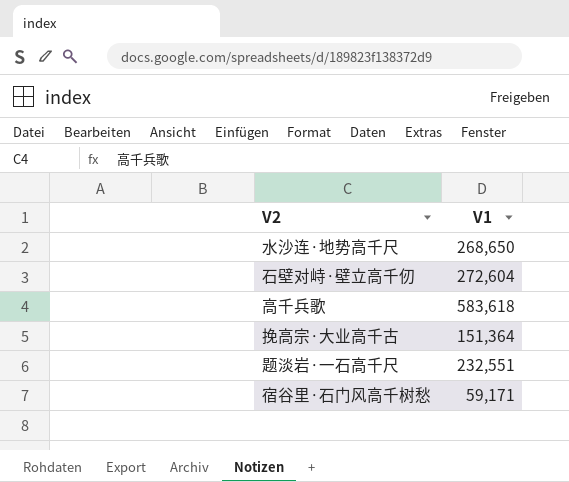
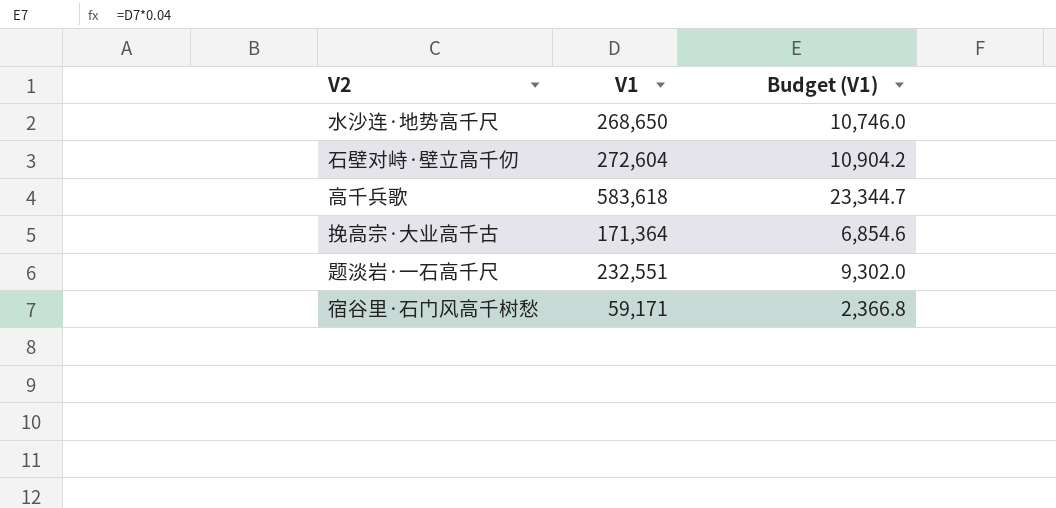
column Budget (V1) | formula: none -> [V1] * 0.04
挽高宗·大业高千古 | V1: 151,364 -> 171,364

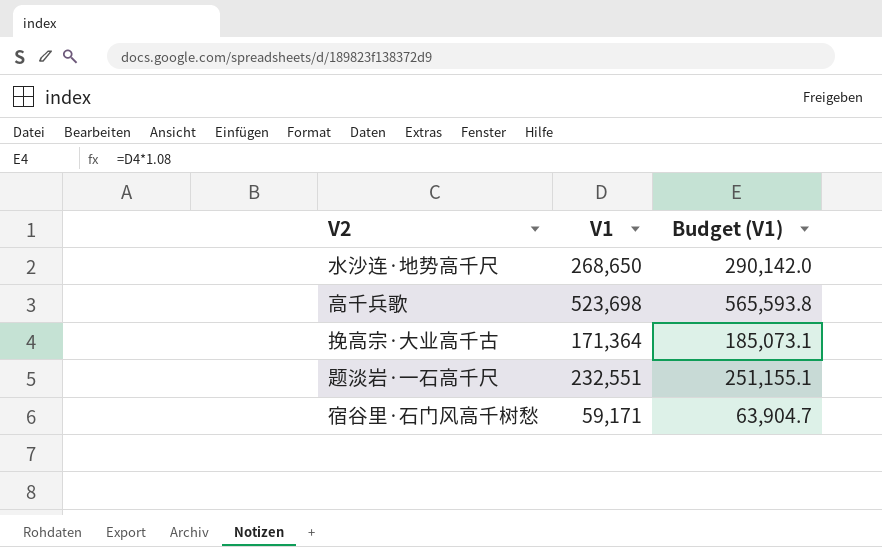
column Budget (V1) | formula: [V1] * 0.04 -> [V1] * 1.08
row 石壁对峙·壁立高千仞: 272,604 | 10,904.2 -> none
高千兵歌 | V1: 583,618 -> 523,698

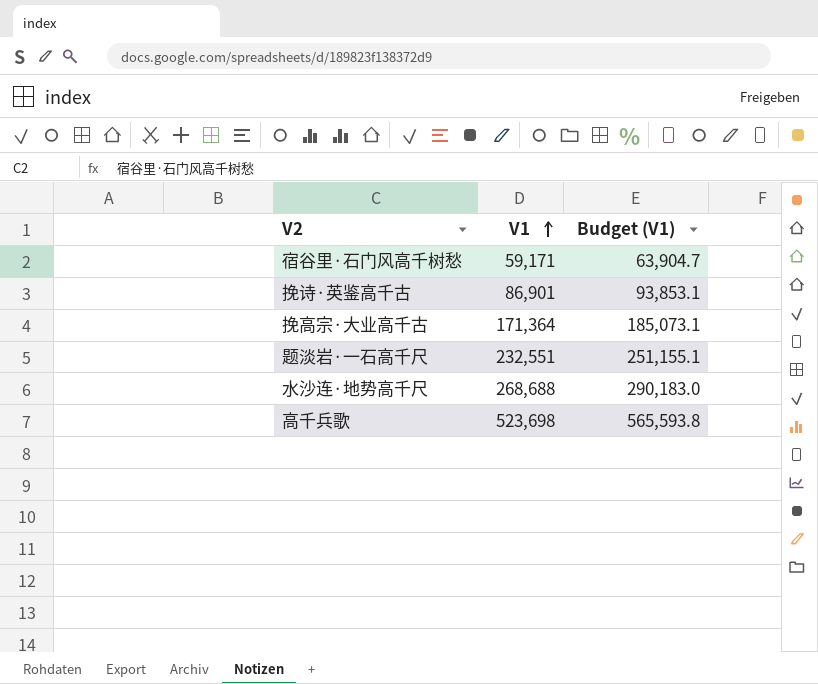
row order: none -> V1 ascending
row 挽诗·英鉴高千古: none -> 86,901 | 93,853.1
水沙连·地势高千尺 | V1: 268,650 -> 268,688
水沙连·地势高千尺 | Budget (V1): 290,142.0 -> 290,183.0

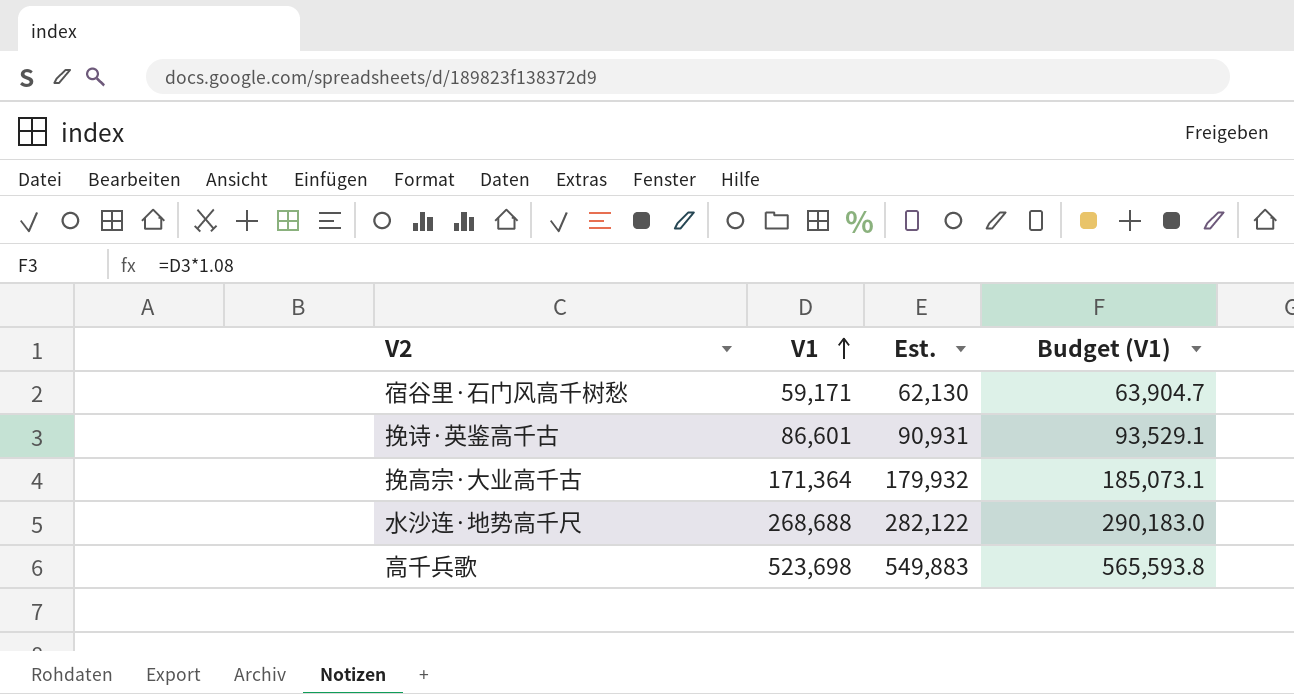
column Est. | formula: none -> [V1] * 1.05
row 题淡岩·一石高千尺: 232,551 | 251,155.1 -> none
挽诗·英鉴高千古 | V1: 86,901 -> 86,601
挽诗·英鉴高千古 | Budget (V1): 93,853.1 -> 93,529.1

